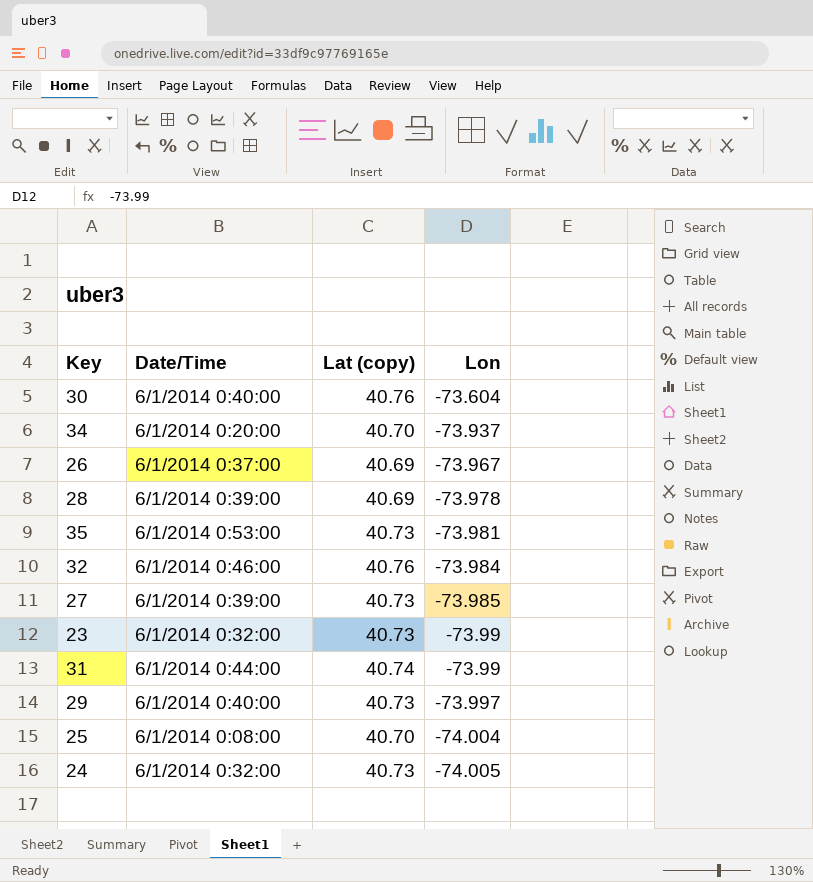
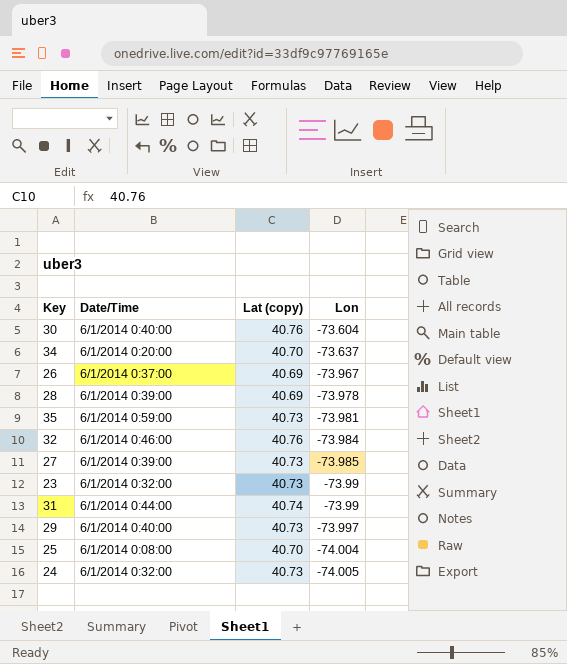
34 | Lon: -73.937 -> -73.637
35 | Date/Time: 6/1/2014 0:53:00 -> 6/1/2014 0:59:00

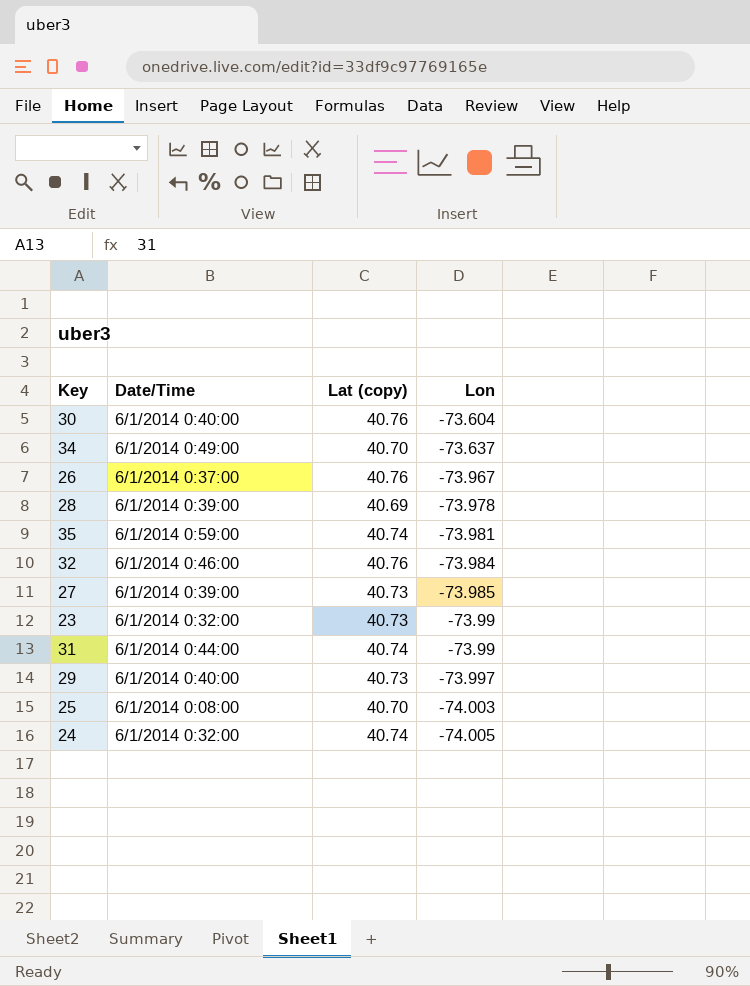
34 | Date/Time: 6/1/2014 0:20:00 -> 6/1/2014 0:49:00
26 | Lat (copy): 40.69 -> 40.76
35 | Lat (copy): 40.73 -> 40.74
25 | Lon: -74.004 -> -74.003
24 | Lat (copy): 40.73 -> 40.74

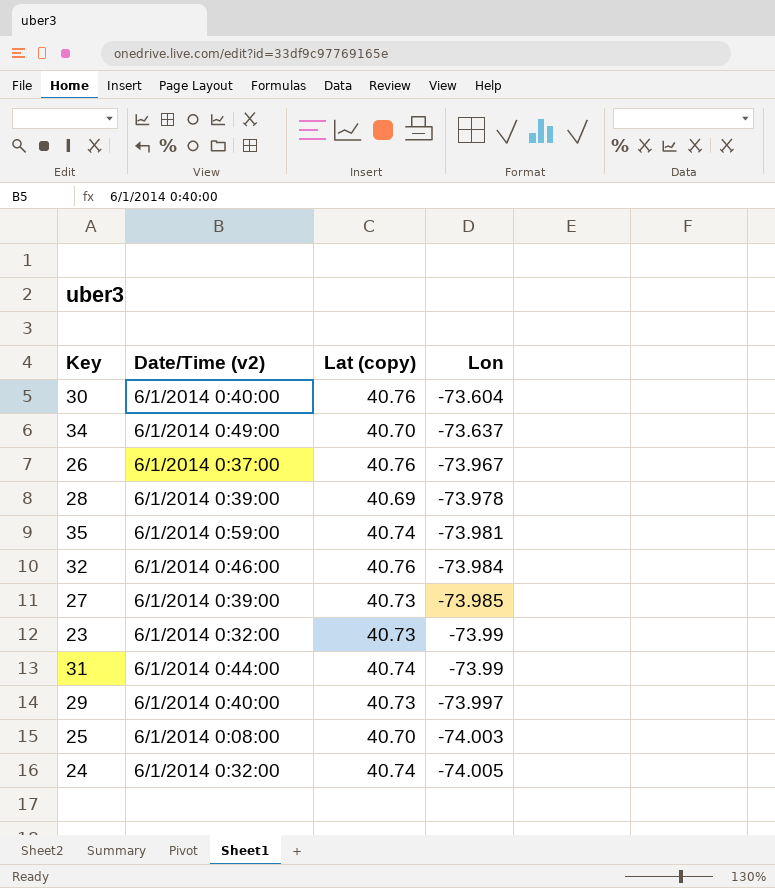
column name: Date/Time -> Date/Time (v2)

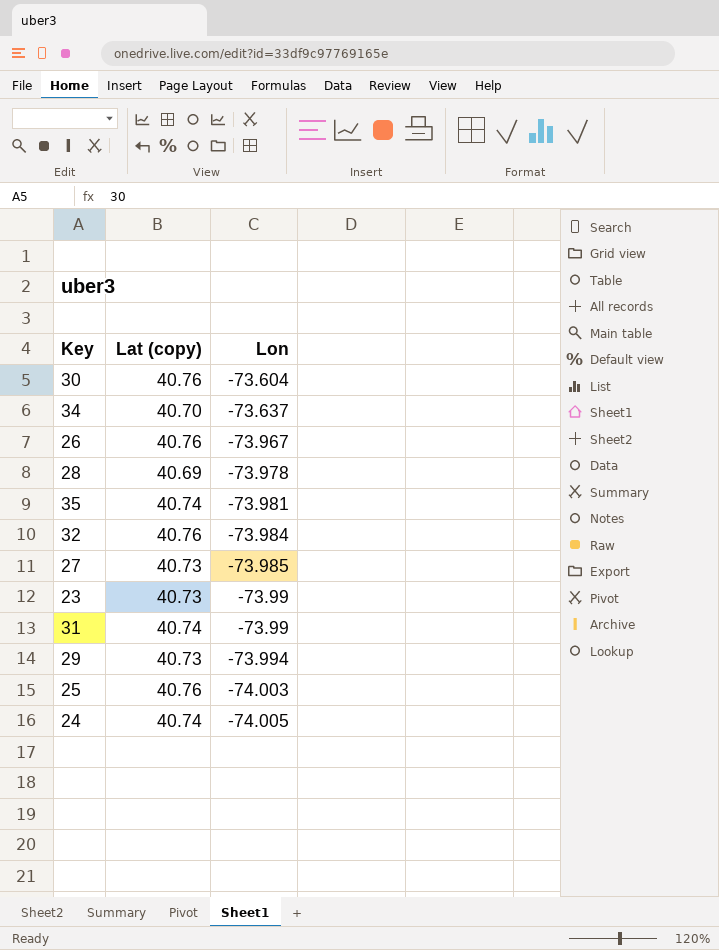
column Date/Time (v2) | position: 2 -> none
29 | Lon: -73.997 -> -73.994
25 | Lat (copy): 40.70 -> 40.76

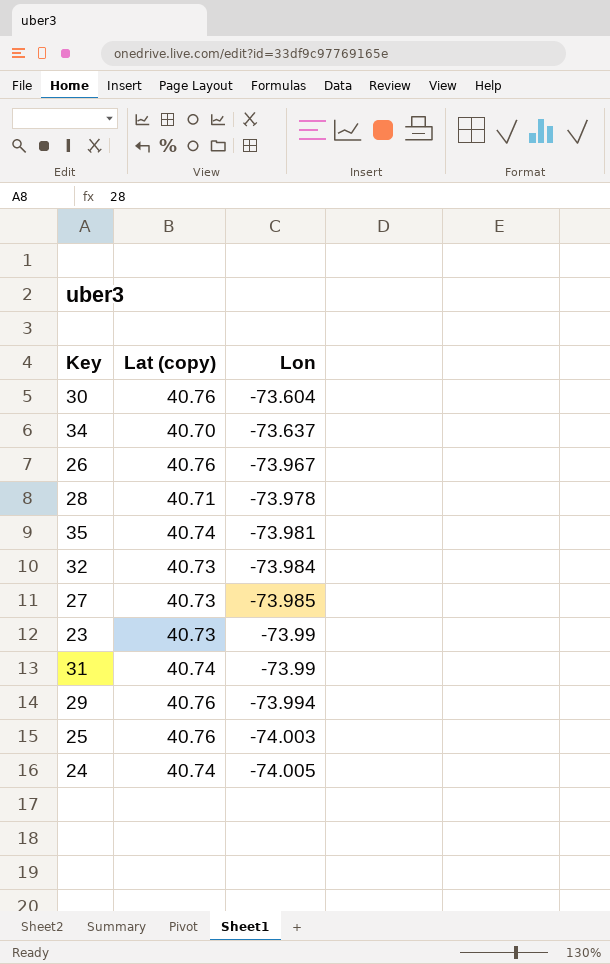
28 | Lat (copy): 40.69 -> 40.71
32 | Lat (copy): 40.76 -> 40.73
29 | Lat (copy): 40.73 -> 40.76

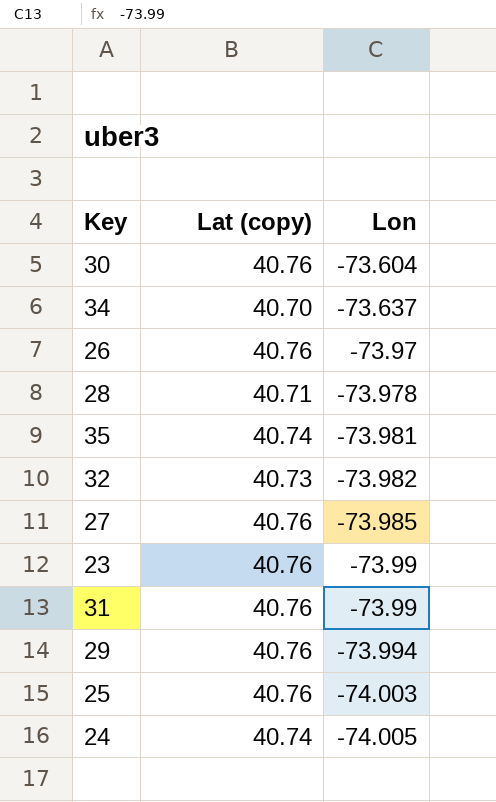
26 | Lon: -73.967 -> -73.97
32 | Lon: -73.984 -> -73.982
27 | Lat (copy): 40.73 -> 40.76
23 | Lat (copy): 40.73 -> 40.76
31 | Lat (copy): 40.74 -> 40.76

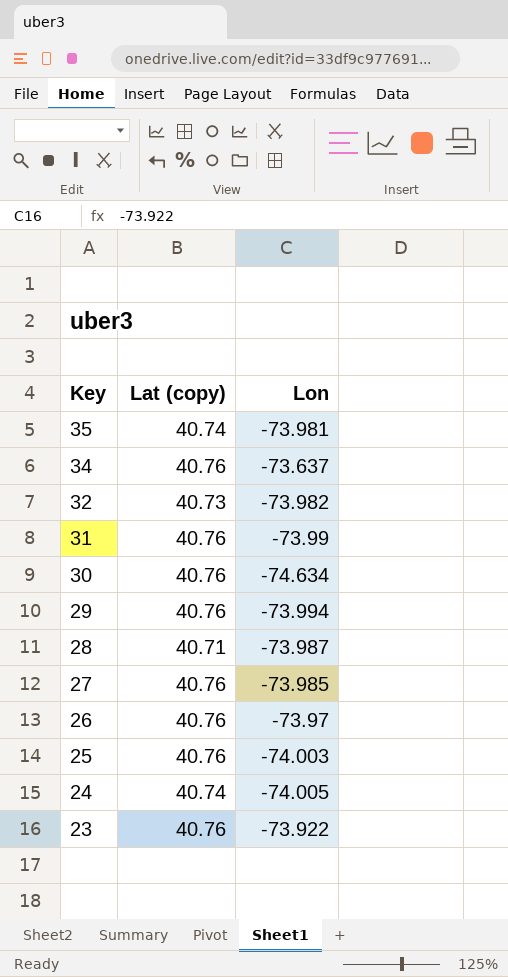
row order: Lon descending -> Key descending
34 | Lat (copy): 40.70 -> 40.76
30 | Lon: -73.604 -> -74.634
28 | Lon: -73.978 -> -73.987
23 | Lon: -73.99 -> -73.922

